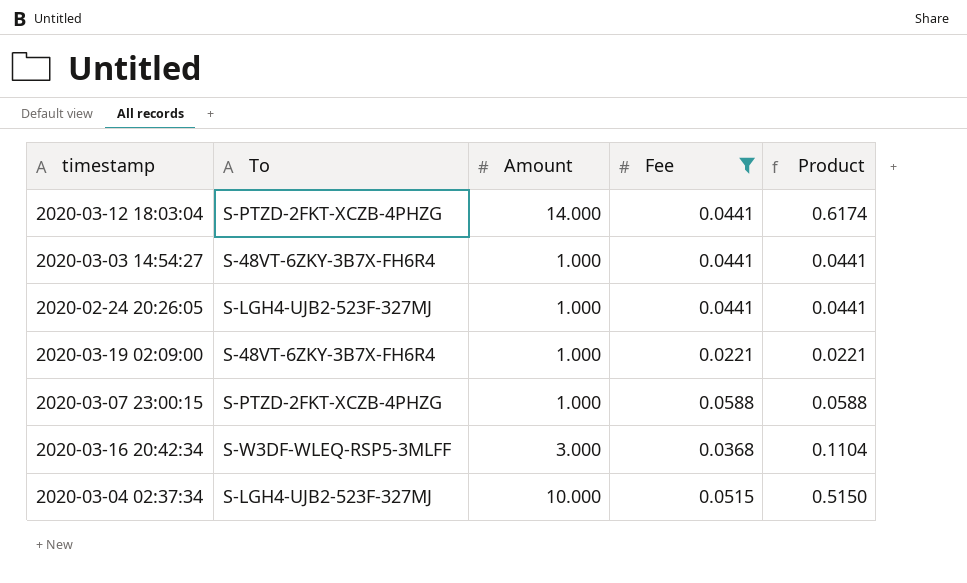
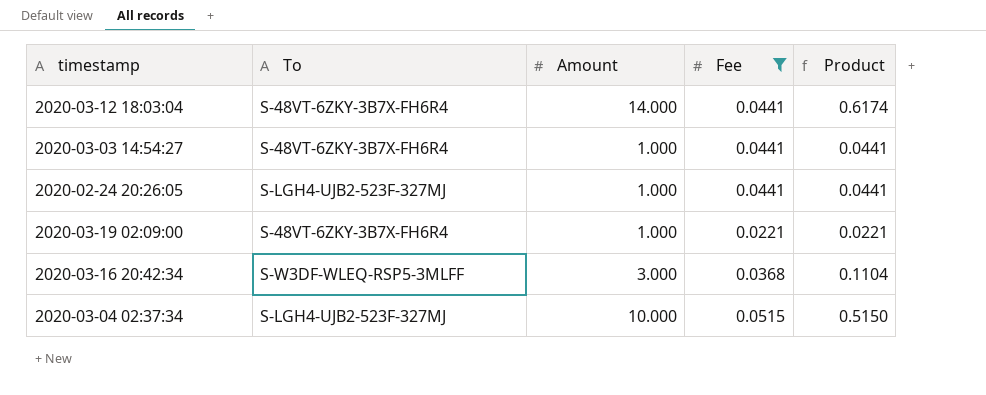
row 2020-03-07 23:00:15: S-PTZD-2FKT-XCZB-4PHZG | 1.000 | 0.0588 | 0.0588 -> none
2020-03-12 18:03:04 | To: S-PTZD-2FKT-XCZB-4PHZG -> S-48VT-6ZKY-3B7X-FH6R4

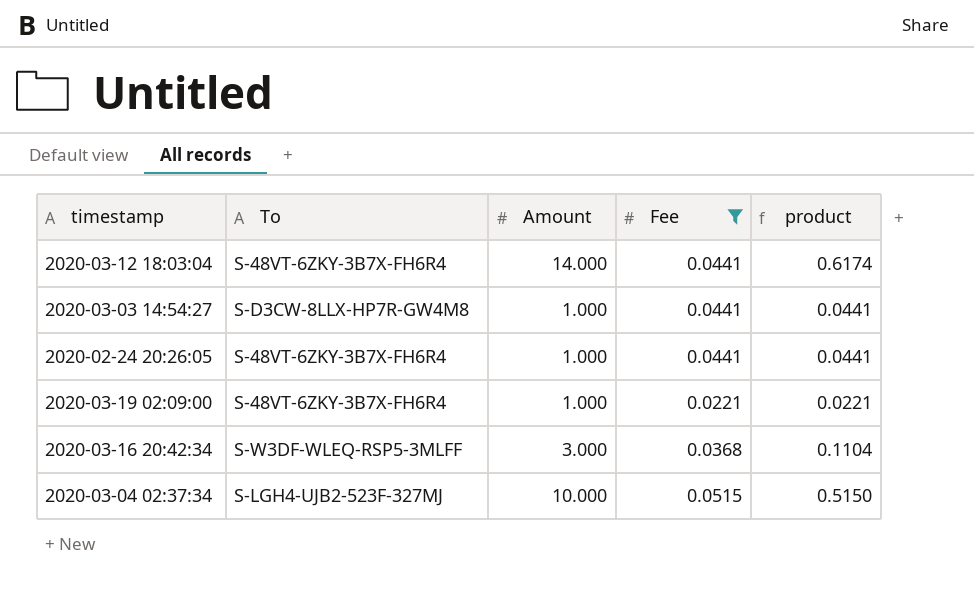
column name: Product -> product
2020-03-03 14:54:27 | To: S-48VT-6ZKY-3B7X-FH6R4 -> S-D3CW-8LLX-HP7R-GW4M8
2020-02-24 20:26:05 | To: S-LGH4-UJB2-523F-327MJ -> S-48VT-6ZKY-3B7X-FH6R4

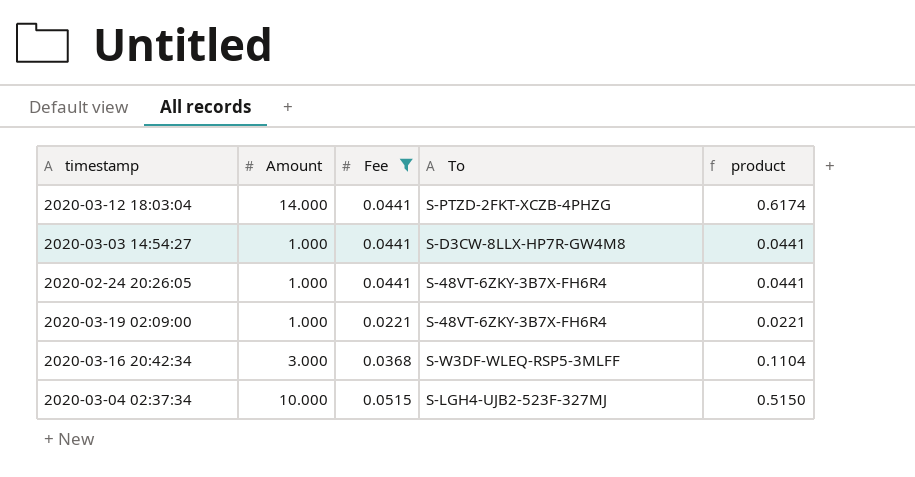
column To | position: 2 -> 4
2020-03-12 18:03:04 | To: S-48VT-6ZKY-3B7X-FH6R4 -> S-PTZD-2FKT-XCZB-4PHZG

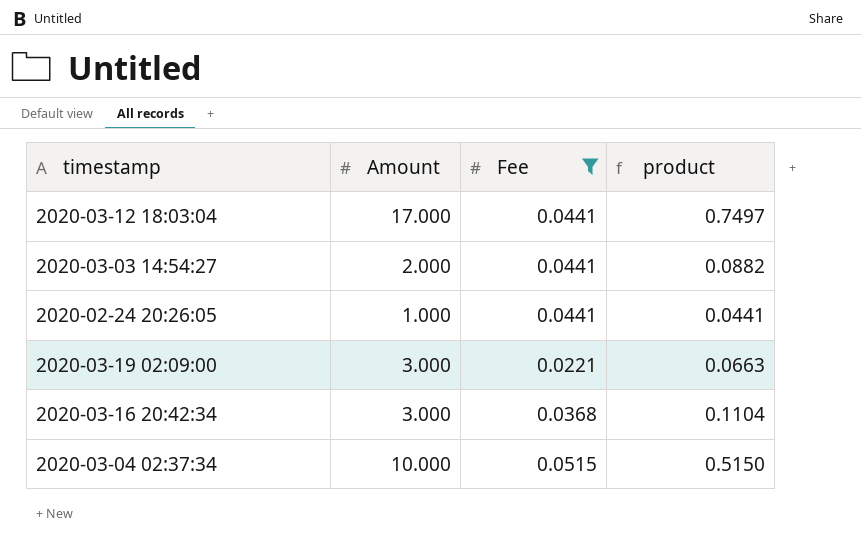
column To | position: 4 -> none
2020-03-12 18:03:04 | Amount: 14.000 -> 17.000
2020-03-12 18:03:04 | product: 0.6174 -> 0.7497
2020-03-03 14:54:27 | Amount: 1.000 -> 2.000
2020-03-03 14:54:27 | product: 0.0441 -> 0.0882
2020-03-19 02:09:00 | Amount: 1.000 -> 3.000
2020-03-19 02:09:00 | product: 0.0221 -> 0.0663

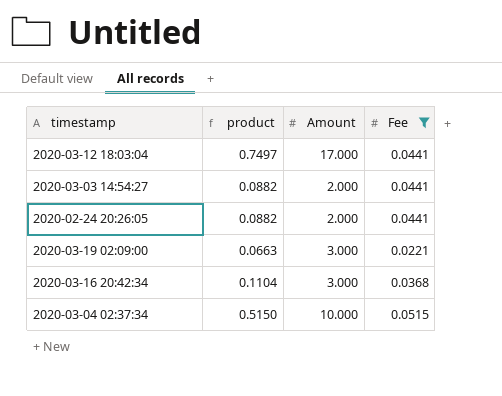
column product | position: 4 -> 2
2020-02-24 20:26:05 | product: 0.0441 -> 0.0882
2020-02-24 20:26:05 | Amount: 1.000 -> 2.000

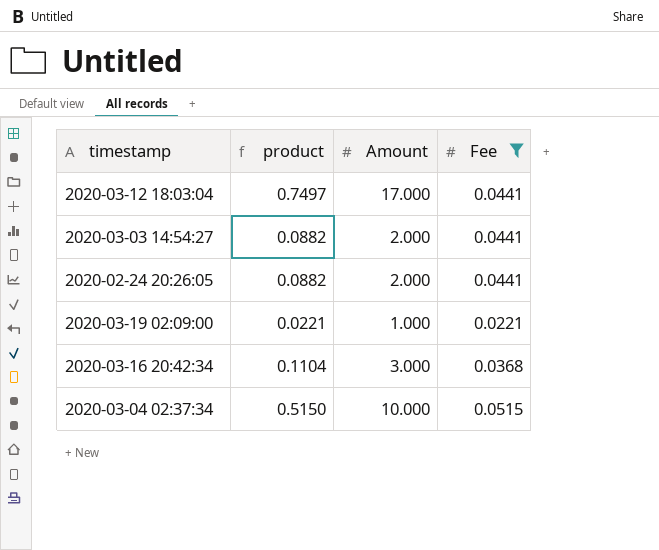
2020-03-19 02:09:00 | product: 0.0663 -> 0.0221
2020-03-19 02:09:00 | Amount: 3.000 -> 1.000

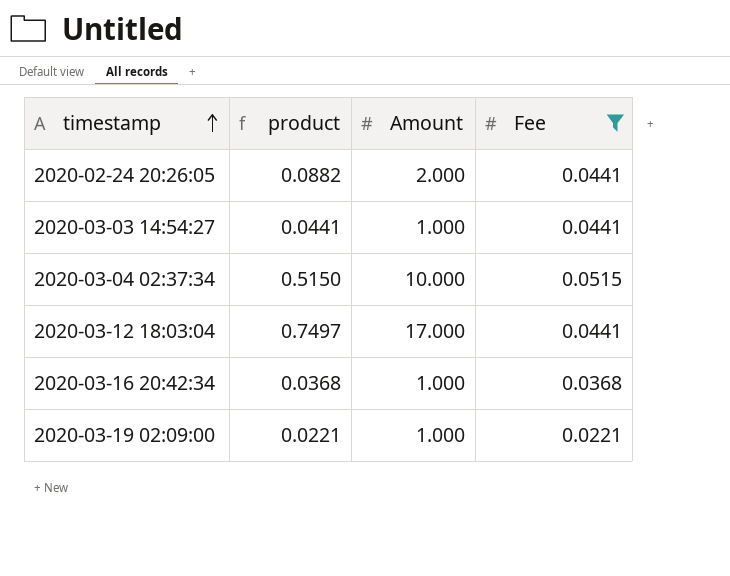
row order: none -> timestamp ascending
2020-03-03 14:54:27 | product: 0.0882 -> 0.0441
2020-03-03 14:54:27 | Amount: 2.000 -> 1.000
2020-03-16 20:42:34 | product: 0.1104 -> 0.0368
2020-03-16 20:42:34 | Amount: 3.000 -> 1.000

